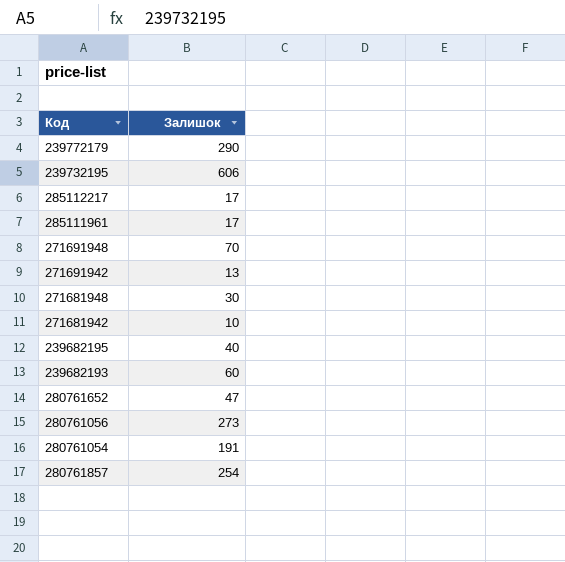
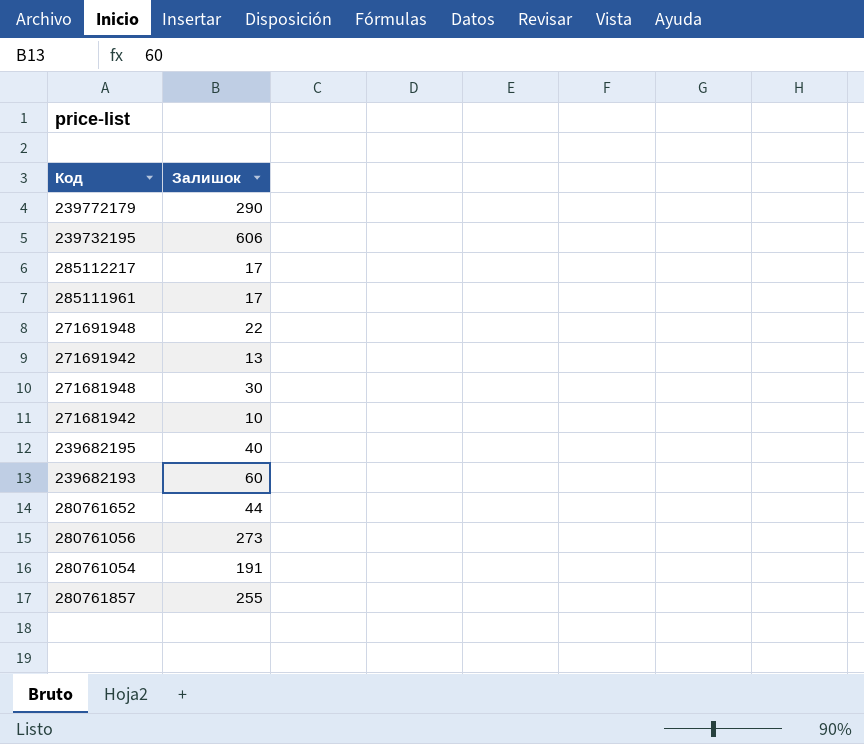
271691948 | Залишок: 70 -> 22
280761652 | Залишок: 47 -> 44
280761857 | Залишок: 254 -> 255

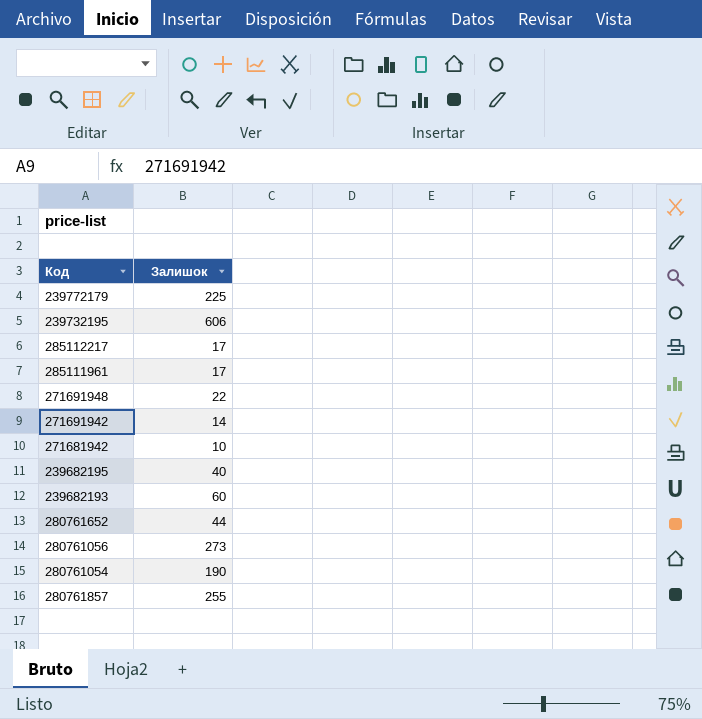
row 271681948: 30 -> none
239772179 | Залишок: 290 -> 225
271691942 | Залишок: 13 -> 14
280761054 | Залишок: 191 -> 190

